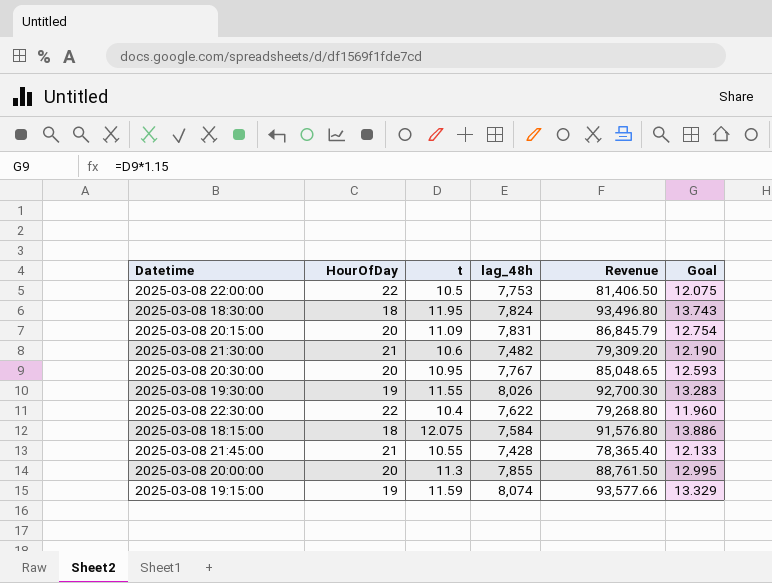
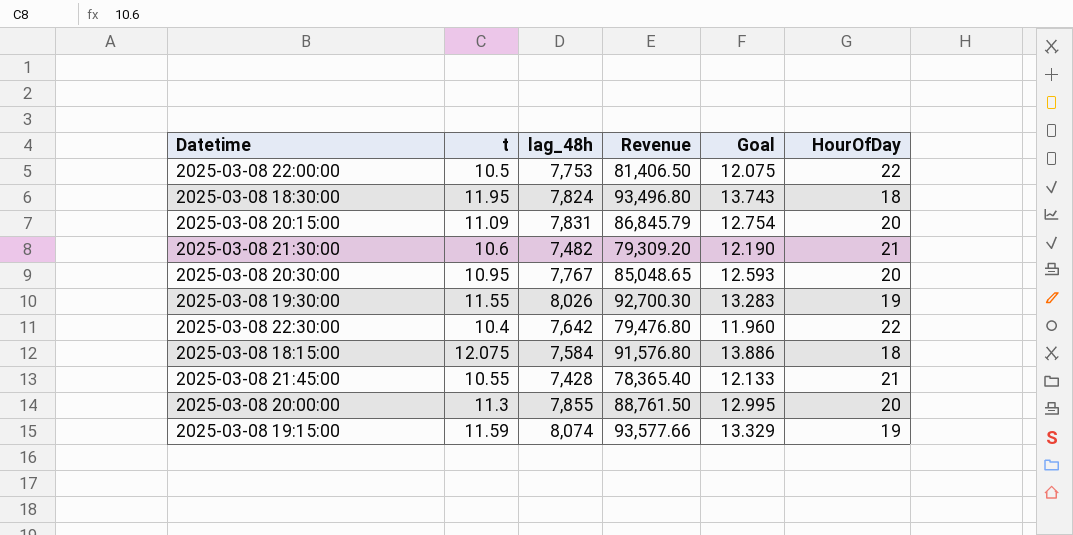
column HourOfDay | position: 2 -> 6
2025-03-08 22:30:00 | lag_48h: 7,622 -> 7,642
2025-03-08 22:30:00 | Revenue: 79,268.80 -> 79,476.80

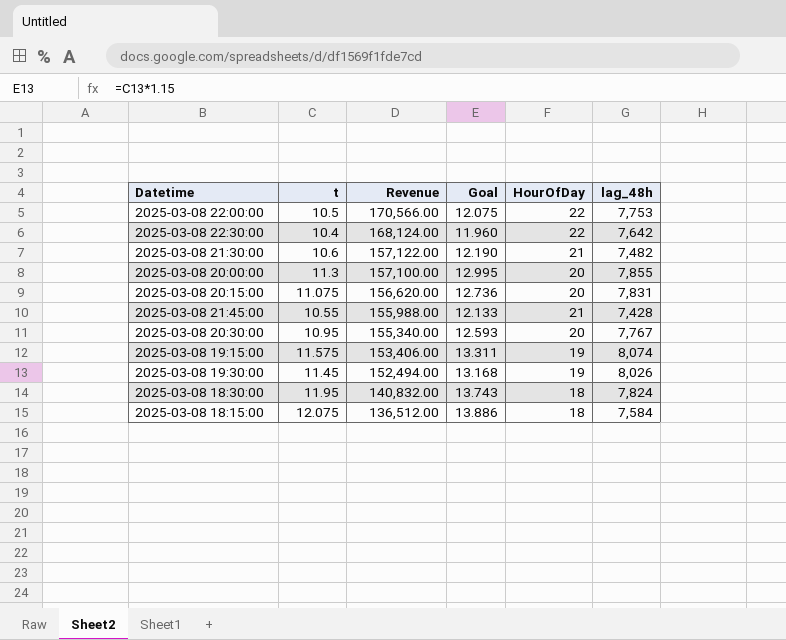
row order: none -> Revenue descending
column Revenue | formula: [t] * [lag_48h] -> [HourOfDay] * [lag_48h]
column lag_48h | position: 3 -> 6
2025-03-08 20:15:00 | t: 11.09 -> 11.075
2025-03-08 20:15:00 | Goal: 12.754 -> 12.736
2025-03-08 19:15:00 | t: 11.59 -> 11.575
2025-03-08 19:15:00 | Goal: 13.329 -> 13.311
2025-03-08 19:30:00 | t: 11.55 -> 11.45
2025-03-08 19:30:00 | Goal: 13.283 -> 13.168

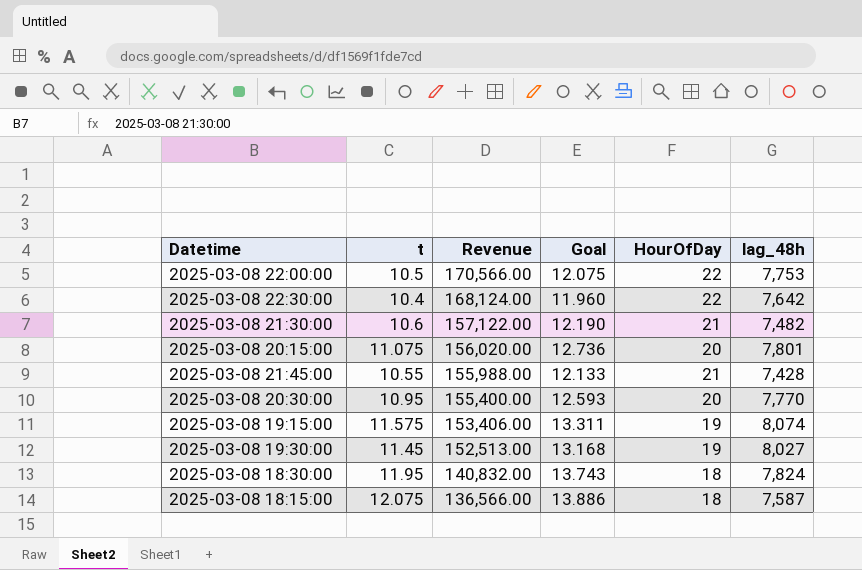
row 2025-03-08 20:00:00: 11.3 | 157,100.00 | 12.995 | 20 | 7,855 -> none
2025-03-08 20:15:00 | Revenue: 156,620.00 -> 156,020.00
2025-03-08 20:15:00 | lag_48h: 7,831 -> 7,801
2025-03-08 20:30:00 | Revenue: 155,340.00 -> 155,400.00
2025-03-08 20:30:00 | lag_48h: 7,767 -> 7,770
2025-03-08 19:30:00 | Revenue: 152,494.00 -> 152,513.00
2025-03-08 19:30:00 | lag_48h: 8,026 -> 8,027
2025-03-08 18:15:00 | Revenue: 136,512.00 -> 136,566.00
2025-03-08 18:15:00 | lag_48h: 7,584 -> 7,587

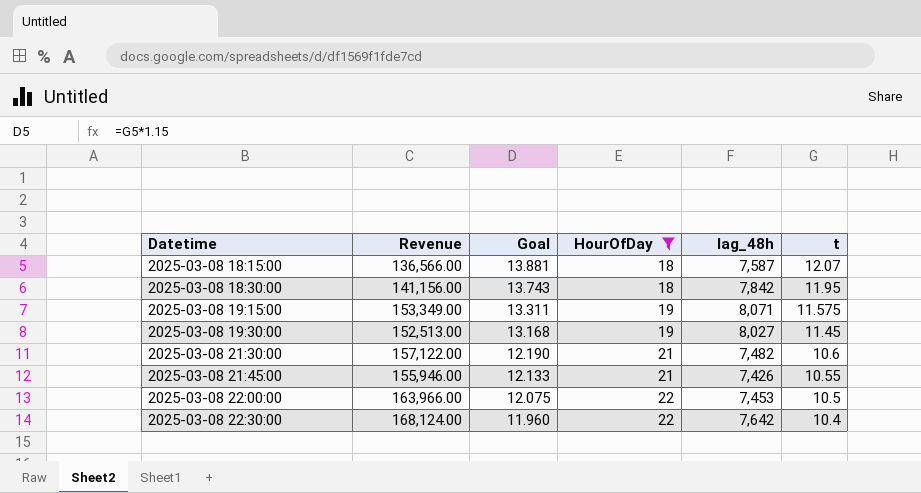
filter: none -> HourOfDay != 20
row order: Revenue descending -> Datetime ascending
column t | position: 2 -> 6
2025-03-08 18:15:00 | Goal: 13.886 -> 13.881
2025-03-08 18:15:00 | t: 12.075 -> 12.07
2025-03-08 18:30:00 | Revenue: 140,832.00 -> 141,156.00
2025-03-08 18:30:00 | lag_48h: 7,824 -> 7,842
2025-03-08 19:15:00 | Revenue: 153,406.00 -> 153,349.00
2025-03-08 19:15:00 | lag_48h: 8,074 -> 8,071
2025-03-08 21:45:00 | Revenue: 155,988.00 -> 155,946.00
2025-03-08 21:45:00 | lag_48h: 7,428 -> 7,426
2025-03-08 22:00:00 | Revenue: 170,566.00 -> 163,966.00
2025-03-08 22:00:00 | lag_48h: 7,753 -> 7,453

